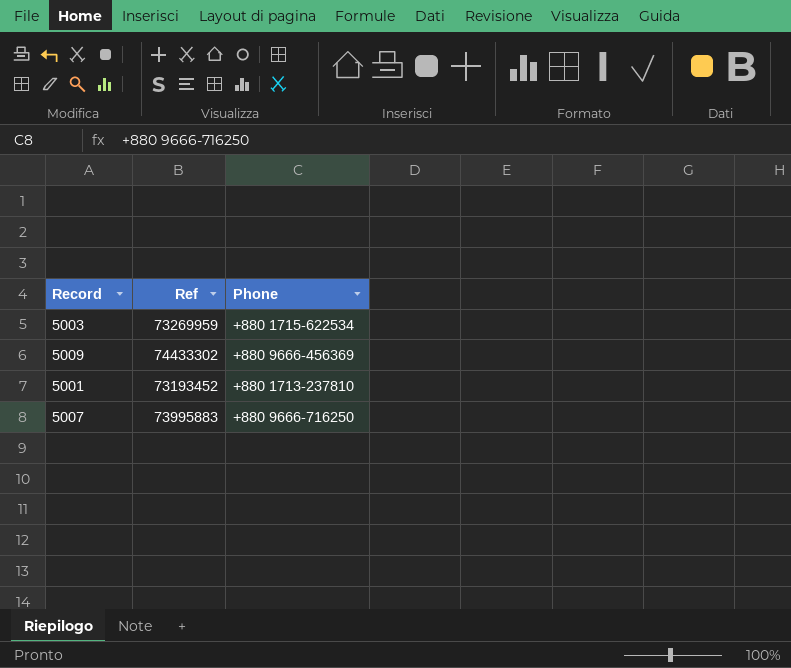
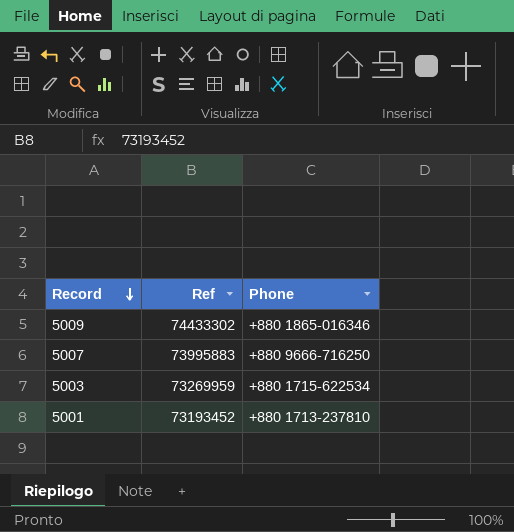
row order: none -> Record descending
5009 | Phone: +880 9666-456369 -> +880 1865-016346

